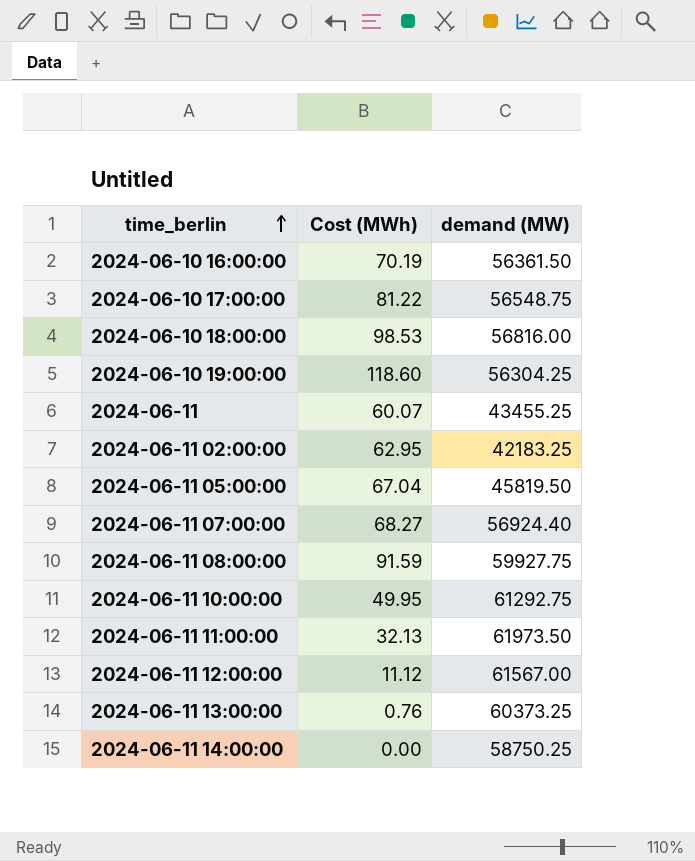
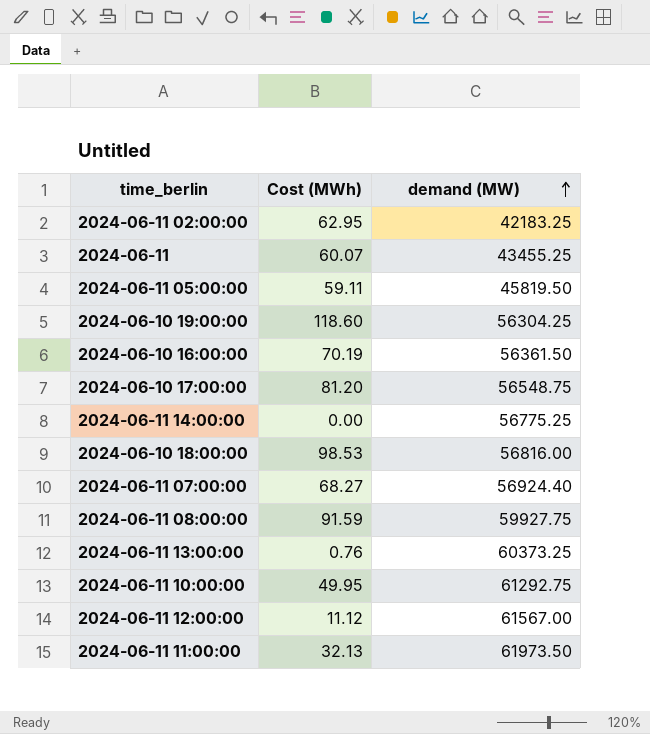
row order: time_berlin ascending -> demand (MW) ascending
2024-06-11 05:00:00 | Cost (MWh): 67.04 -> 59.11
2024-06-10 17:00:00 | Cost (MWh): 81.22 -> 81.20
2024-06-11 14:00:00 | demand (MW): 58750.25 -> 56775.25

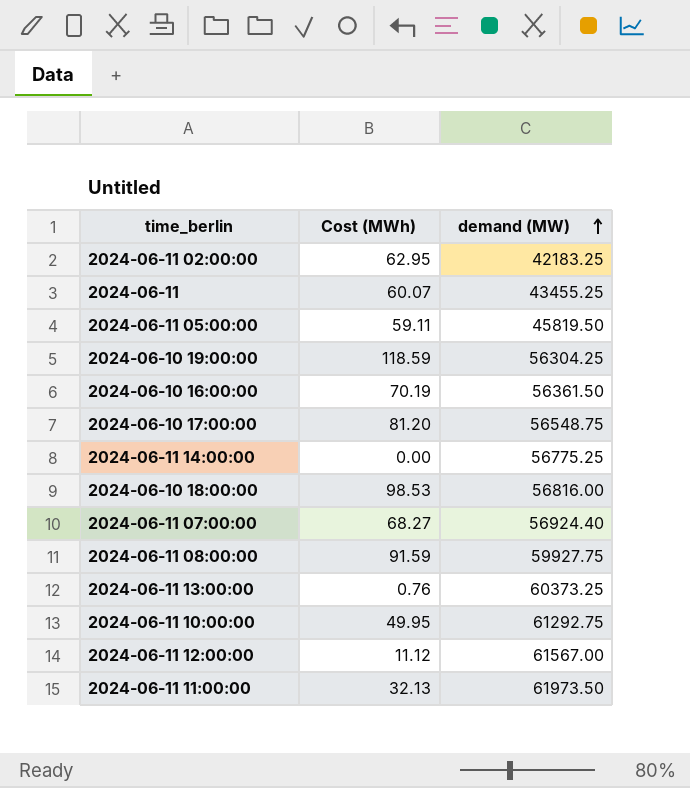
2024-06-10 19:00:00 | Cost (MWh): 118.60 -> 118.59

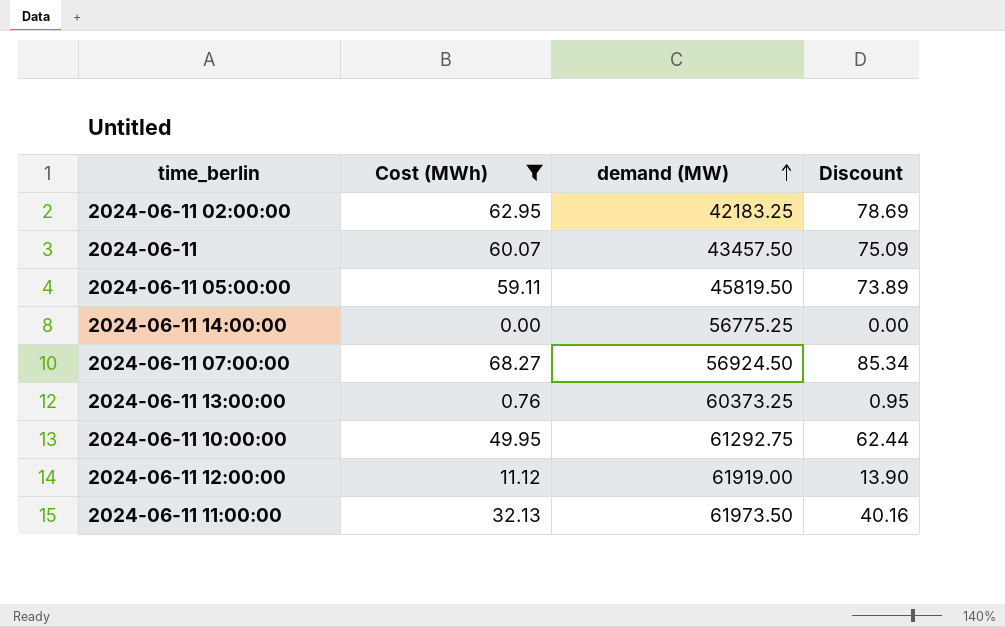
filter: none -> Cost (MWh) <= 68.27
column Discount | formula: none -> [Cost (MWh)] * 1.25
2024-06-11 | demand (MW): 43455.25 -> 43457.50
2024-06-11 07:00:00 | demand (MW): 56924.40 -> 56924.50
2024-06-11 12:00:00 | demand (MW): 61567.00 -> 61919.00

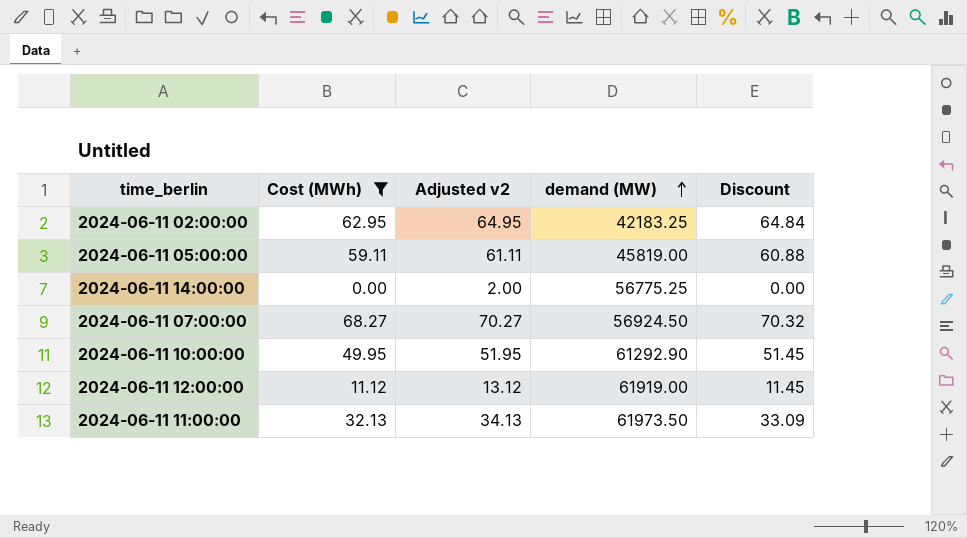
column Adjusted v2 | formula: none -> [Cost (MWh)] + 2
column Discount | formula: [Cost (MWh)] * 1.25 -> [Cost (MWh)] * 1.03
row 2024-06-11: 60.07 | 43457.50 | 75.09 -> none
row 2024-06-11 13:00:00: 0.76 | 60373.25 | 0.95 -> none
2024-06-11 05:00:00 | demand (MW): 45819.50 -> 45819.00
2024-06-11 10:00:00 | demand (MW): 61292.75 -> 61292.90

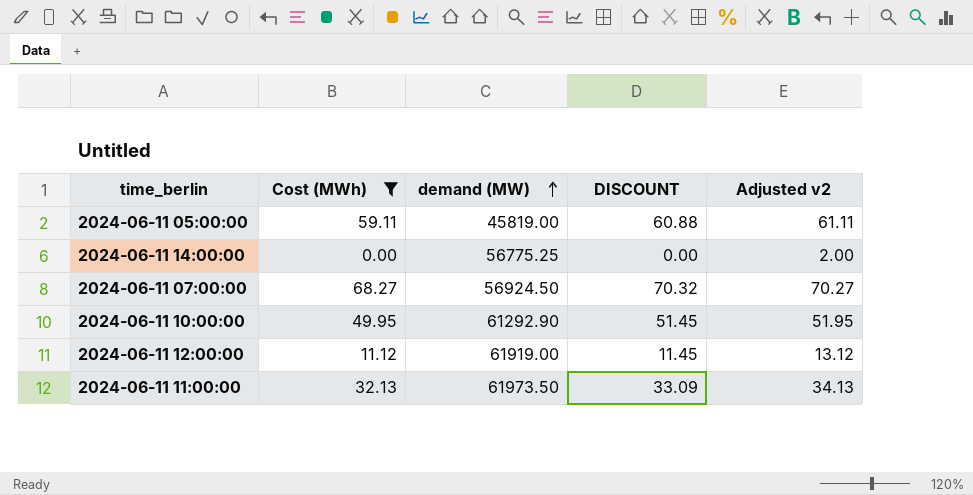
column name: Discount -> DISCOUNT
column Adjusted v2 | position: 3 -> 5
row 2024-06-11 02:00:00: 62.95 | 64.95 | 42183.25 | 64.84 -> none

